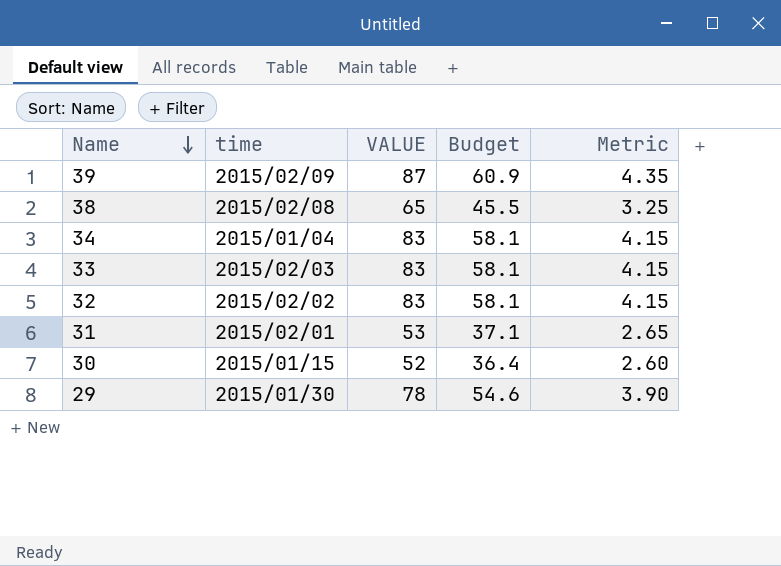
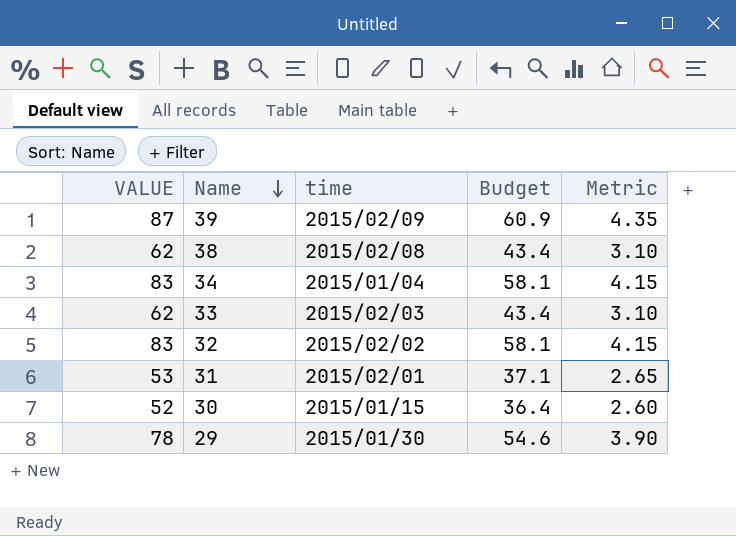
column VALUE | position: 3 -> 1
38 | VALUE: 65 -> 62
38 | Budget: 45.5 -> 43.4
38 | Metric: 3.25 -> 3.10
33 | VALUE: 83 -> 62
33 | Budget: 58.1 -> 43.4
33 | Metric: 4.15 -> 3.10

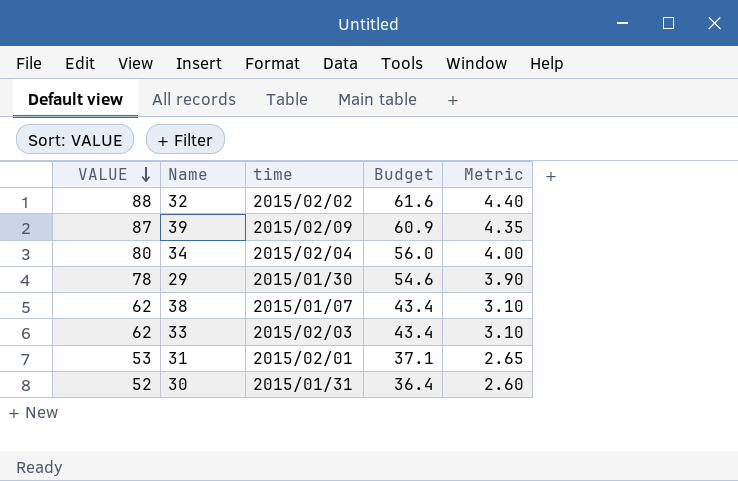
row order: Name descending -> VALUE descending
32 | VALUE: 83 -> 88
32 | Budget: 58.1 -> 61.6
32 | Metric: 4.15 -> 4.40
34 | VALUE: 83 -> 80
34 | time: 2015/01/04 -> 2015/02/04
34 | Budget: 58.1 -> 56.0
34 | Metric: 4.15 -> 4.00
38 | time: 2015/02/08 -> 2015/01/07
30 | time: 2015/01/15 -> 2015/01/31

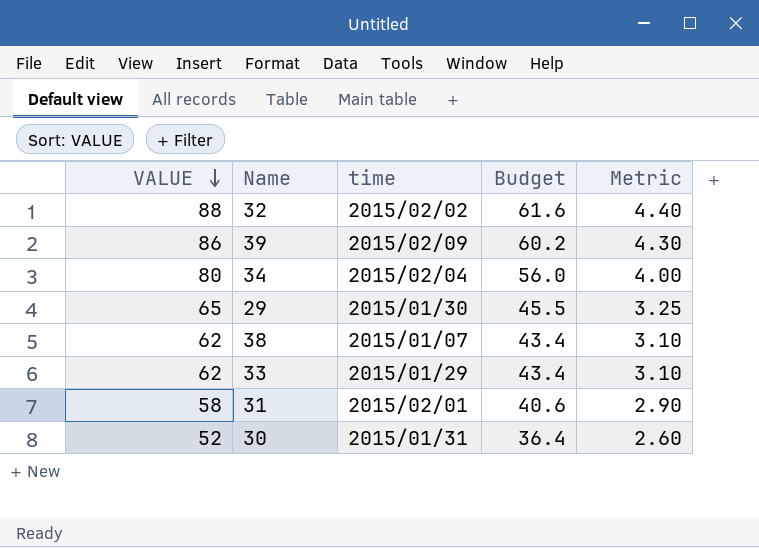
39 | VALUE: 87 -> 86
39 | Budget: 60.9 -> 60.2
39 | Metric: 4.35 -> 4.30
29 | VALUE: 78 -> 65
29 | Budget: 54.6 -> 45.5
29 | Metric: 3.90 -> 3.25
33 | time: 2015/02/03 -> 2015/01/29
31 | VALUE: 53 -> 58
31 | Budget: 37.1 -> 40.6
31 | Metric: 2.65 -> 2.90

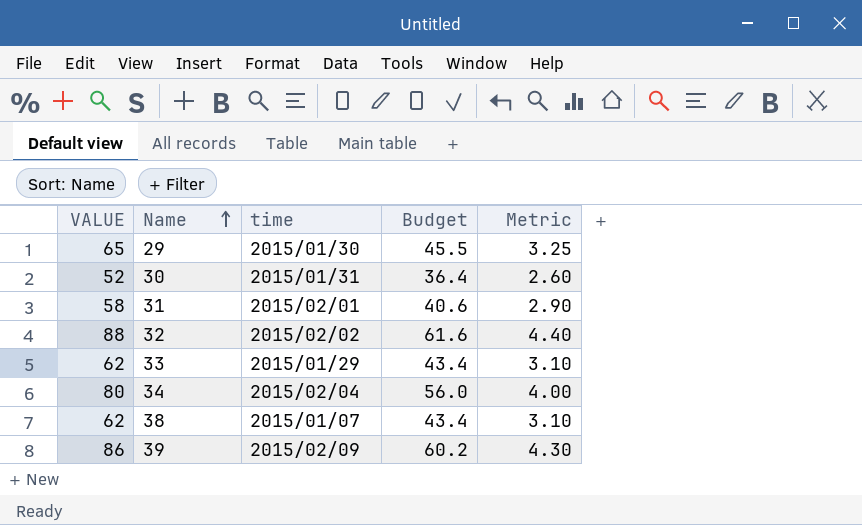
row order: VALUE descending -> Name ascending

